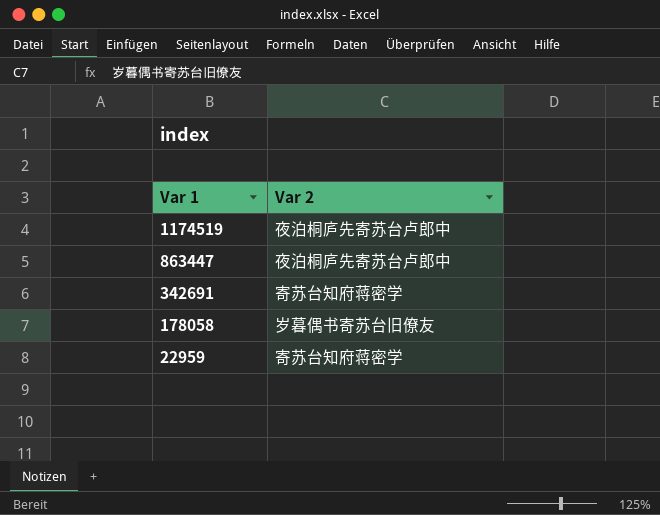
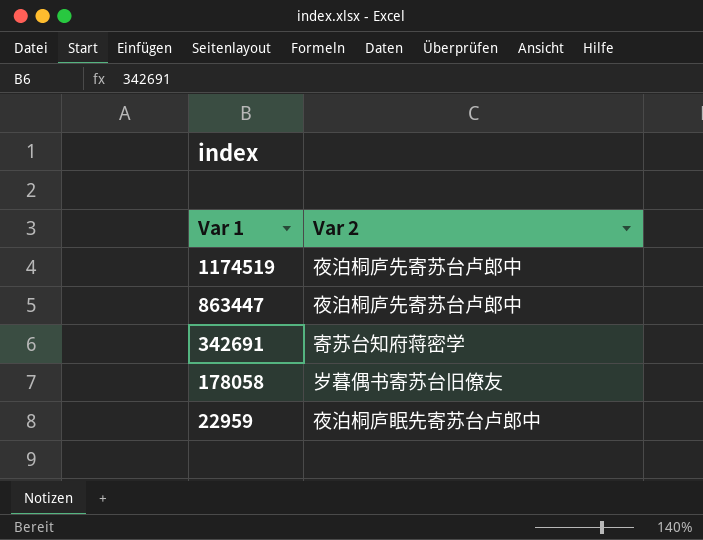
22959 | Var 2: 寄苏台知府蒋密学 -> 夜泊桐庐眠先寄苏台卢郎中

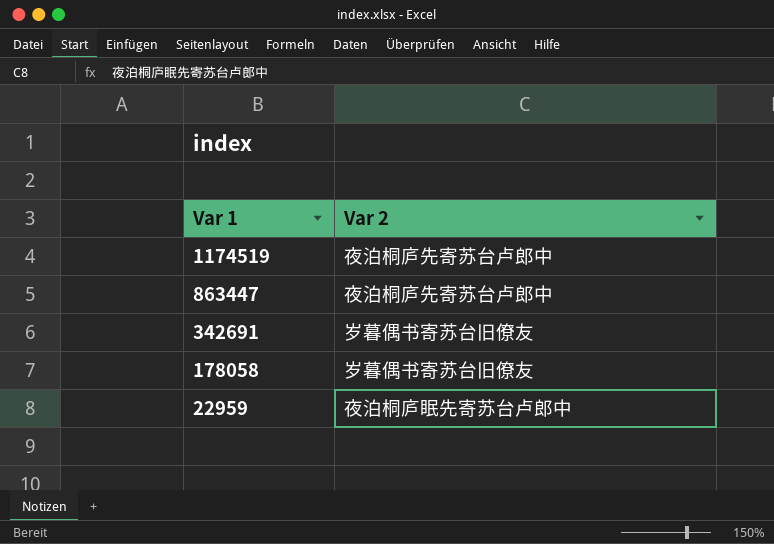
342691 | Var 2: 寄苏台知府蒋密学 -> 岁暮偶书寄苏台旧僚友

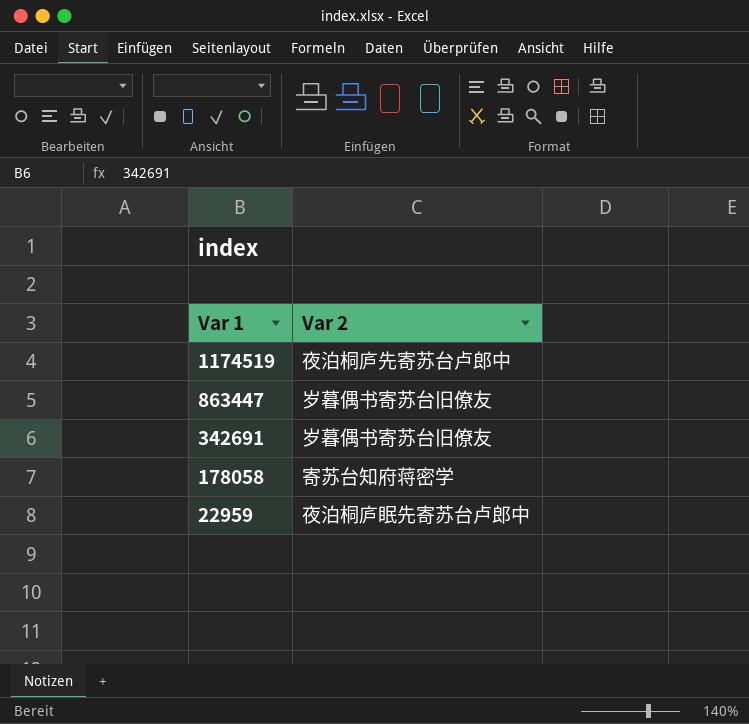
863447 | Var 2: 夜泊桐庐先寄苏台卢郎中 -> 岁暮偶书寄苏台旧僚友
178058 | Var 2: 岁暮偶书寄苏台旧僚友 -> 寄苏台知府蒋密学

